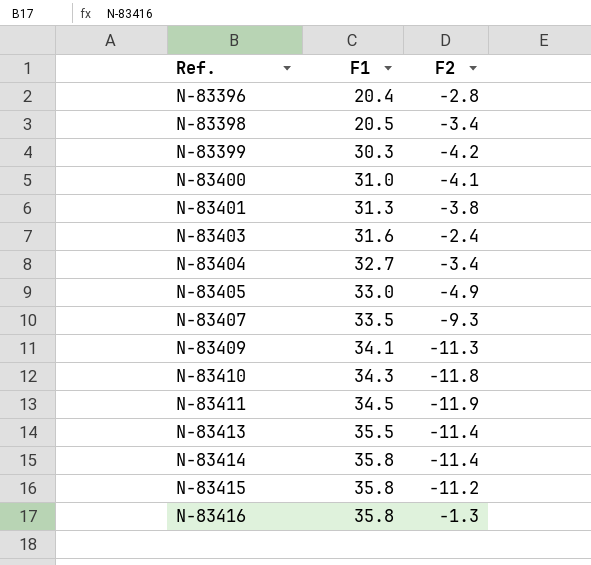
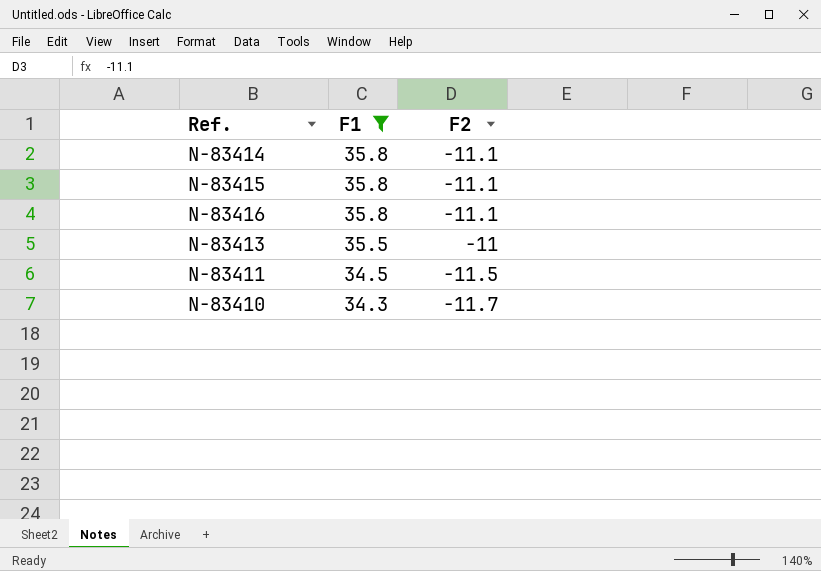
filter: none -> F1 >= 34.3
row order: Ref. ascending -> F1 descending
N-83414 | F2: -11.4 -> -11.1
N-83415 | F2: -11.2 -> -11.1
N-83416 | F2: -1.3 -> -11.1
N-83413 | F2: -11.4 -> -11
N-83411 | F2: -11.9 -> -11.5
N-83410 | F2: -11.8 -> -11.7

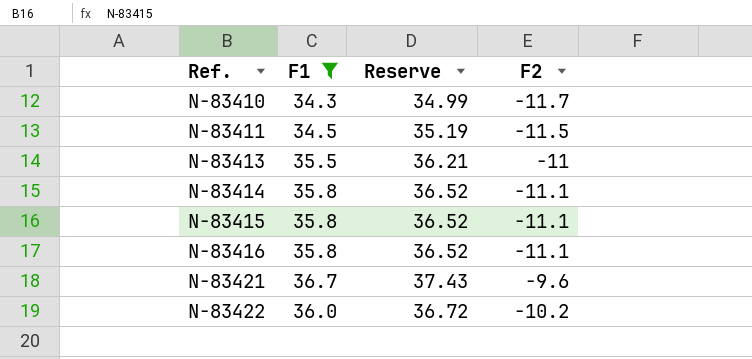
row order: F1 descending -> Ref. ascending
column Reserve | formula: none -> [F1] * 1.02
row N-83421: none -> 36.7 | 37.43 | -9.6
row N-83422: none -> 36.0 | 36.72 | -10.2

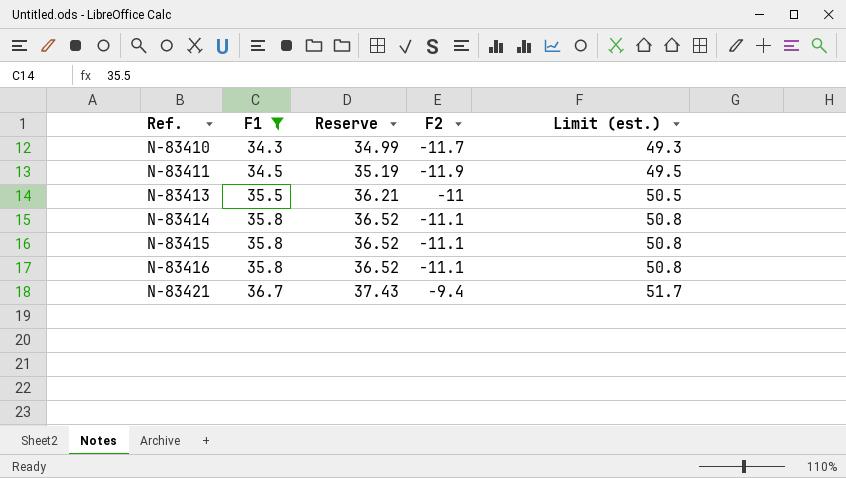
column Limit (est.) | formula: none -> [F1] + 15
row N-83422: 36.0 | 36.72 | -10.2 -> none
N-83411 | F2: -11.5 -> -11.9
N-83421 | F2: -9.6 -> -9.4

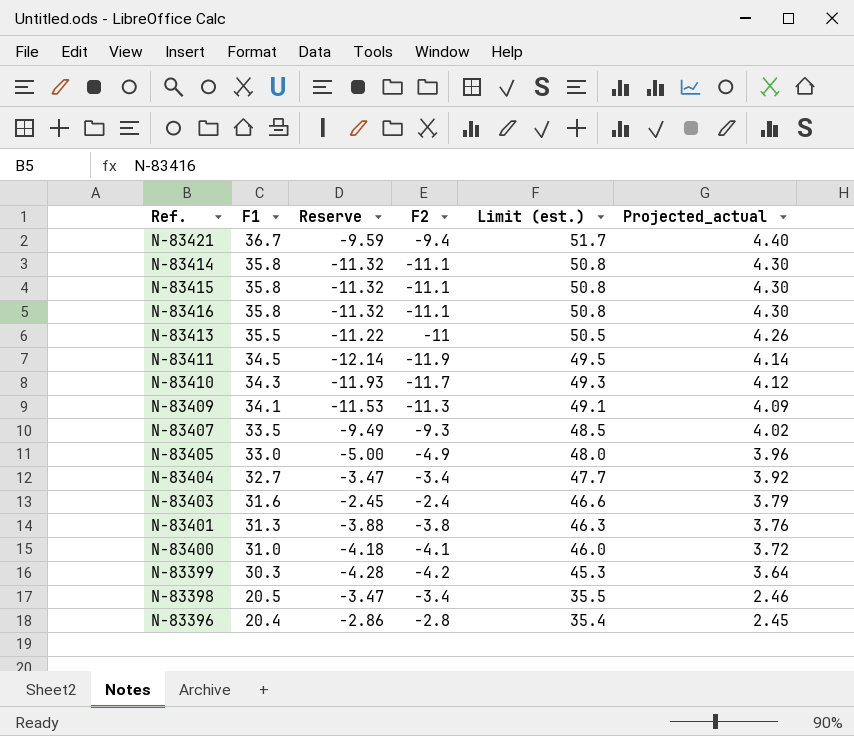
filter: F1 >= 34.3 -> none
row order: Ref. ascending -> F1 descending
column Reserve | formula: [F1] * 1.02 -> [F2] * 1.02
column Projected_actual | formula: none -> [F1] * 0.12

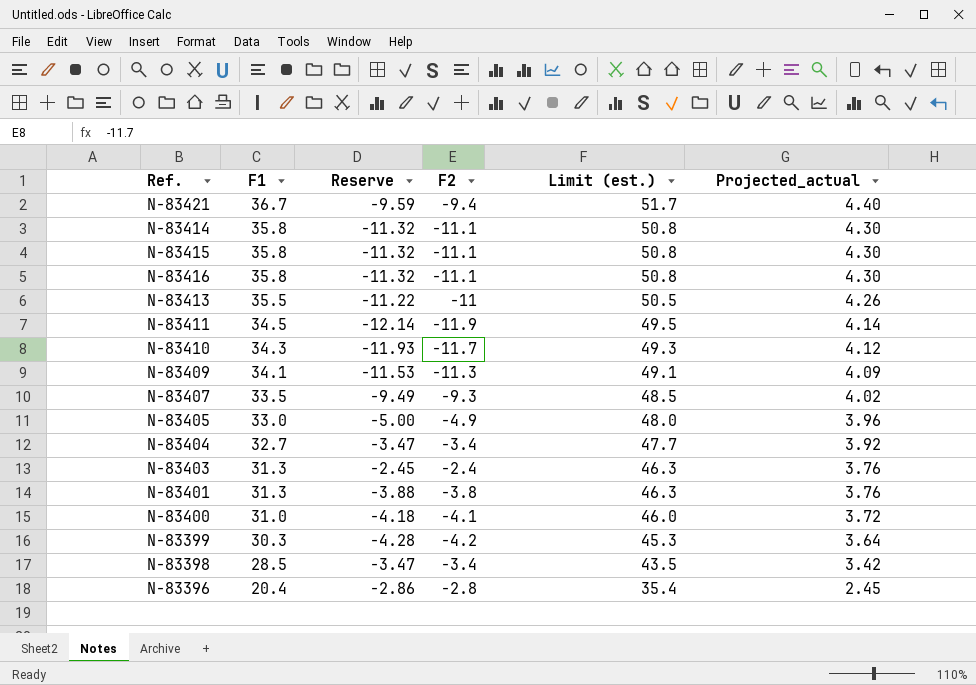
N-83403 | F1: 31.6 -> 31.3
N-83403 | Limit (est.): 46.6 -> 46.3
N-83403 | Projected_actual: 3.79 -> 3.76
N-83398 | F1: 20.5 -> 28.5
N-83398 | Limit (est.): 35.5 -> 43.5
N-83398 | Projected_actual: 2.46 -> 3.42

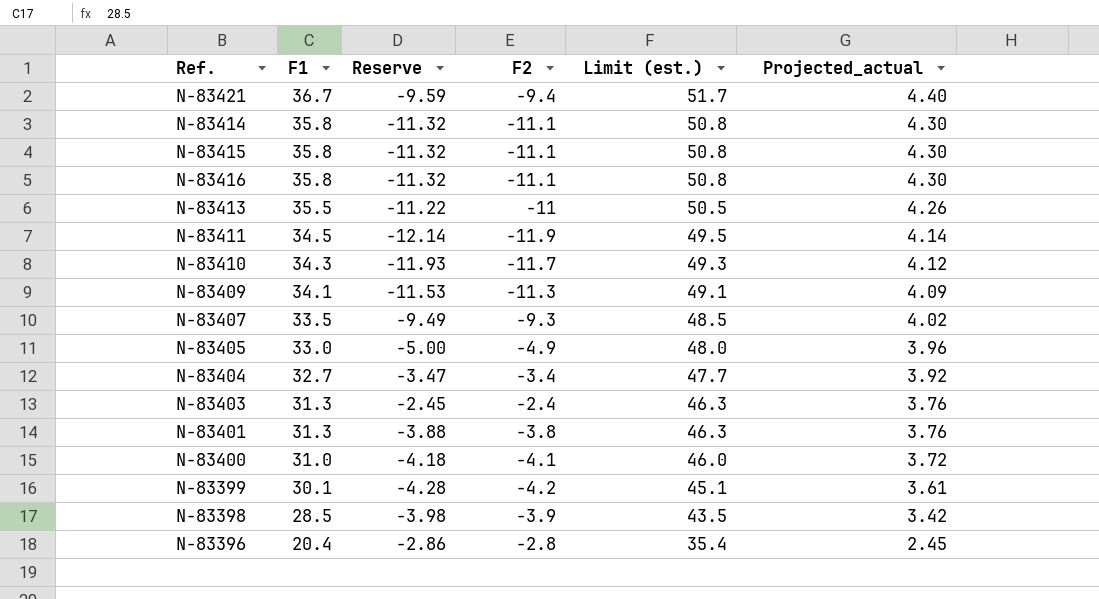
N-83399 | F1: 30.3 -> 30.1
N-83399 | Limit (est.): 45.3 -> 45.1
N-83399 | Projected_actual: 3.64 -> 3.61
N-83398 | Reserve: -3.47 -> -3.98
N-83398 | F2: -3.4 -> -3.9

